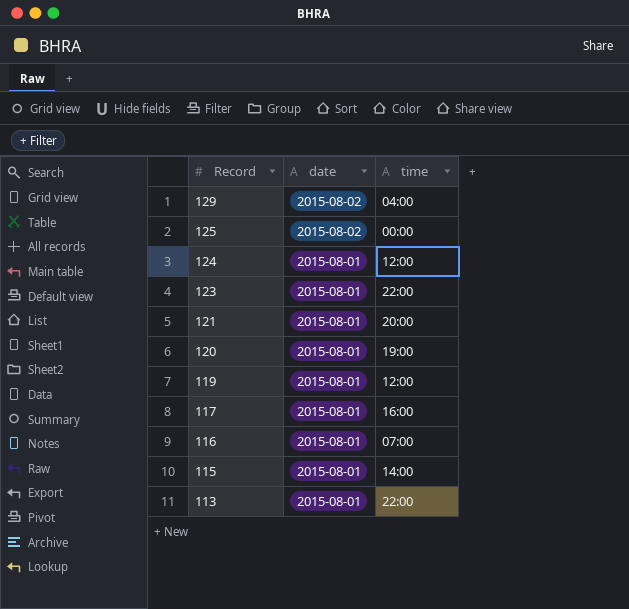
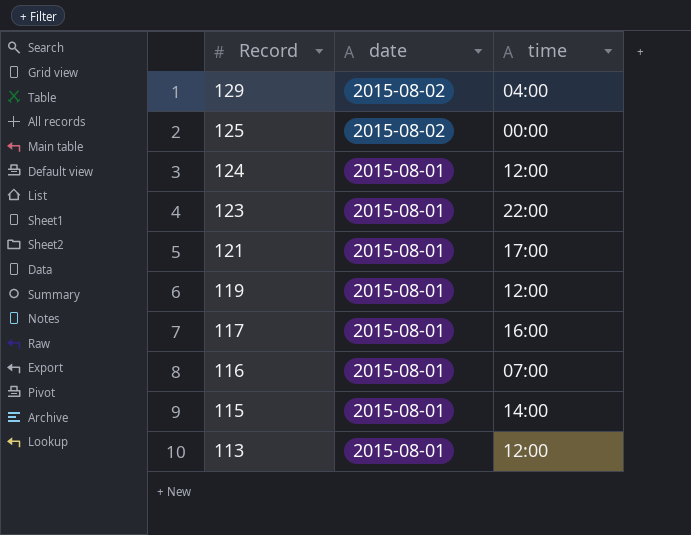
row 120: 2015-08-01 | 19:00 -> none
121 | time: 20:00 -> 17:00
113 | time: 22:00 -> 12:00

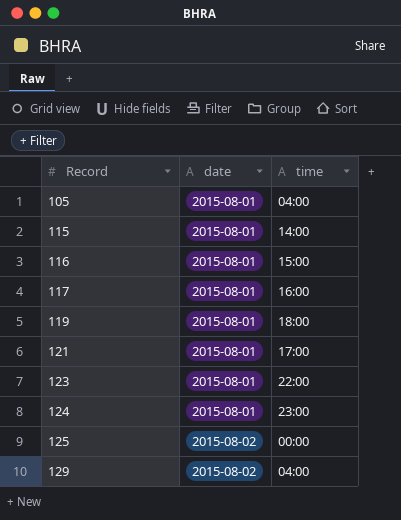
row order: Record descending -> Record ascending
row 113: 2015-08-01 | 12:00 -> none
row 105: none -> 2015-08-01 | 04:00
116 | time: 07:00 -> 15:00
119 | time: 12:00 -> 18:00
124 | time: 12:00 -> 23:00

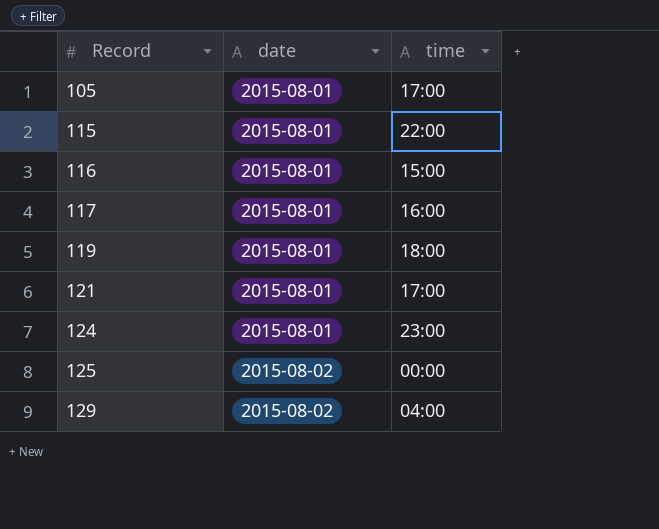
row 123: 2015-08-01 | 22:00 -> none
105 | time: 04:00 -> 17:00
115 | time: 14:00 -> 22:00

